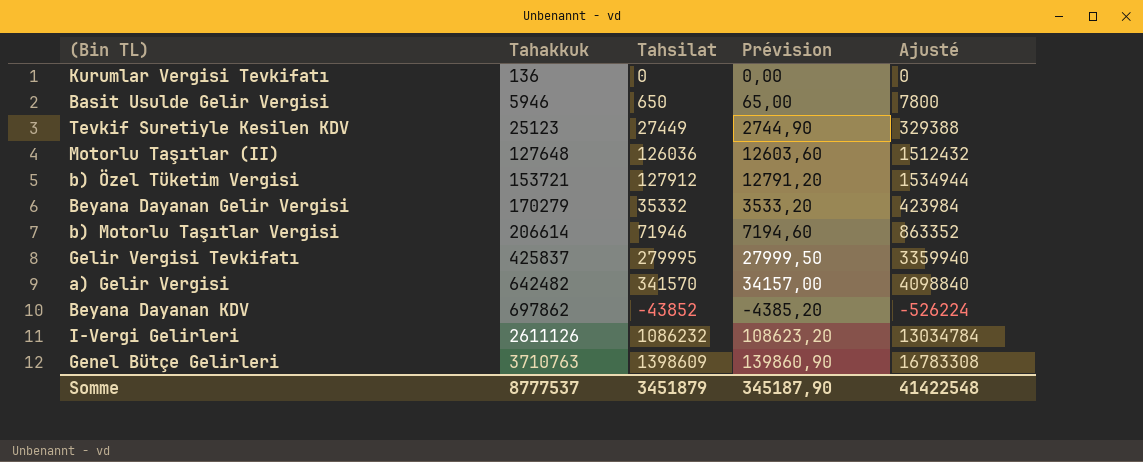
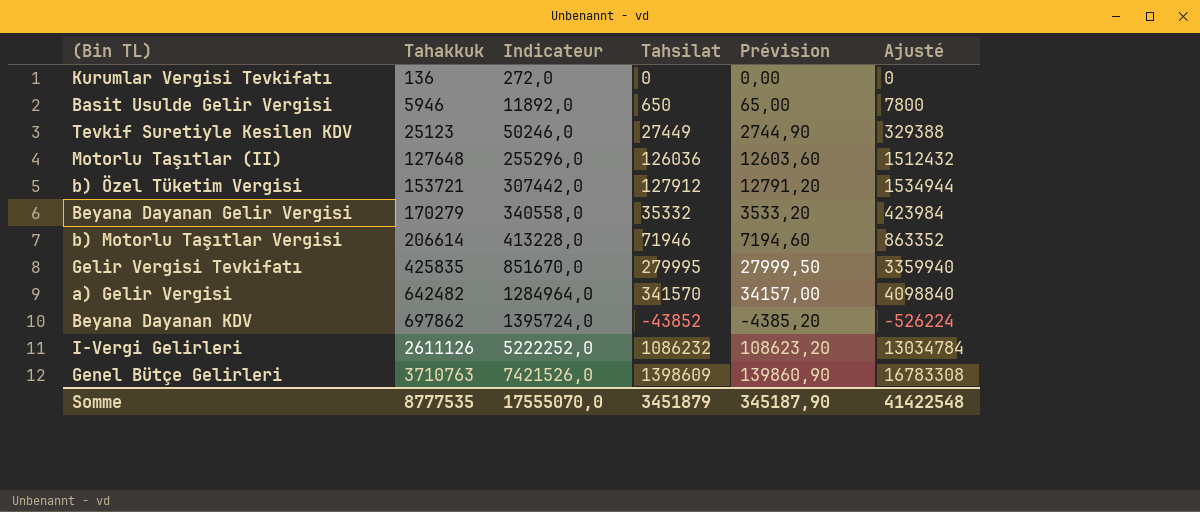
column Indicateur | formula: none -> [Tahakkuk] * 2
Gelir Vergisi Tevkifatı | Tahakkuk: 425837 -> 425835
Somme | Tahakkuk: 8777537 -> 8777535

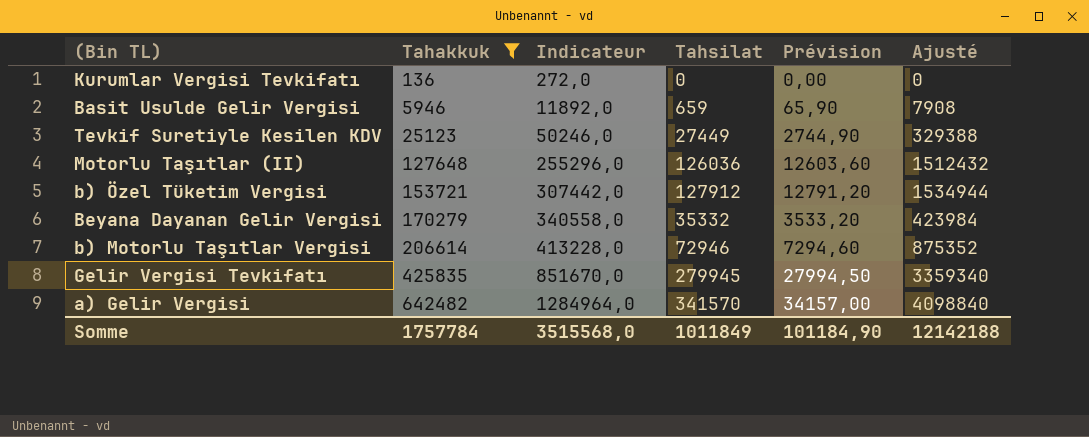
filter: none -> Tahakkuk <= 642482
Basit Usulde Gelir Vergisi | Tahsilat: 650 -> 659
Basit Usulde Gelir Vergisi | Prévision: 65,00 -> 65,90
Basit Usulde Gelir Vergisi | Ajusté: 7800 -> 7908
b) Motorlu Taşıtlar Vergisi | Tahsilat: 71946 -> 72946
b) Motorlu Taşıtlar Vergisi | Prévision: 7194,60 -> 7294,60
b) Motorlu Taşıtlar Vergisi | Ajusté: 863352 -> 875352
Gelir Vergisi Tevkifatı | Tahsilat: 279995 -> 279945
Gelir Vergisi Tevkifatı | Prévision: 27999,50 -> 27994,50
Gelir Vergisi Tevkifatı | Ajusté: 3359940 -> 3359340
Somme | Tahakkuk: 8777535 -> 1757784
Somme | Indicateur: 17555070,0 -> 3515568,0
Somme | Tahsilat: 3451879 -> 1011849
Somme | Prévision: 345187,90 -> 101184,90
Somme | Ajusté: 41422548 -> 12142188

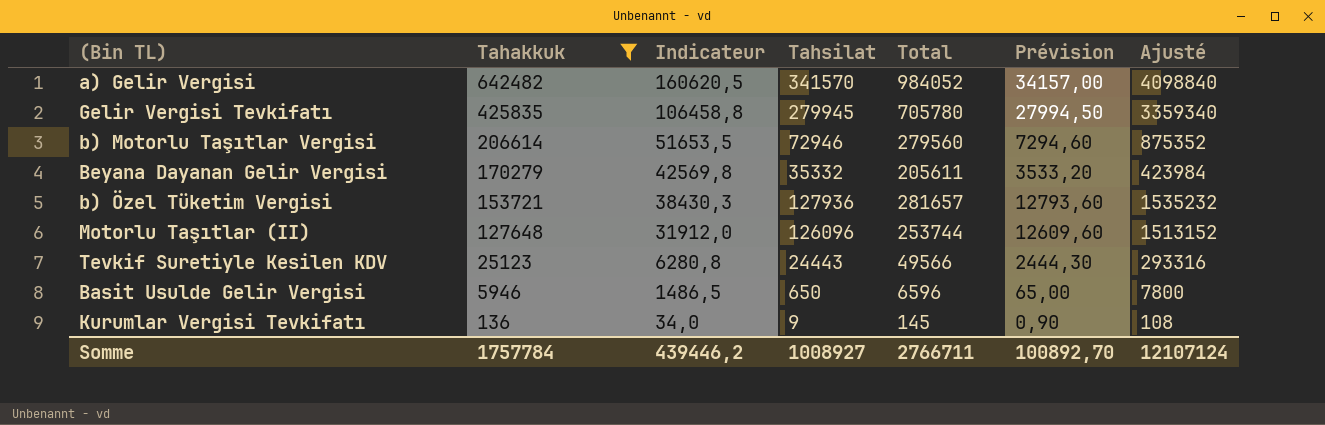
row order: Tahakkuk ascending -> Tahakkuk descending
column Indicateur | formula: [Tahakkuk] * 2 -> [Tahakkuk] * 0,25
column Total | formula: none -> [Tahakkuk] + [Tahsilat]
b) Özel Tüketim Vergisi | Tahsilat: 127912 -> 127936
b) Özel Tüketim Vergisi | Prévision: 12791,20 -> 12793,60
b) Özel Tüketim Vergisi | Ajusté: 1534944 -> 1535232
Motorlu Taşıtlar (II) | Tahsilat: 126036 -> 126096
Motorlu Taşıtlar (II) | Prévision: 12603,60 -> 12609,60
Motorlu Taşıtlar (II) | Ajusté: 1512432 -> 1513152
Tevkif Suretiyle Kesilen KDV | Tahsilat: 27449 -> 24443
Tevkif Suretiyle Kesilen KDV | Prévision: 2744,90 -> 2444,30
Tevkif Suretiyle Kesilen KDV | Ajusté: 329388 -> 293316
Basit Usulde Gelir Vergisi | Tahsilat: 659 -> 650
Basit Usulde Gelir Vergisi | Prévision: 65,90 -> 65,00
Basit Usulde Gelir Vergisi | Ajusté: 7908 -> 7800
Kurumlar Vergisi Tevkifatı | Tahsilat: 0 -> 9
Kurumlar Vergisi Tevkifatı | Prévision: 0,00 -> 0,90
Kurumlar Vergisi Tevkifatı | Ajusté: 0 -> 108
Somme | Indicateur: 3515568,0 -> 439446,2
Somme | Tahsilat: 1011849 -> 1008927
Somme | Prévision: 101184,90 -> 100892,70
Somme | Ajusté: 12142188 -> 12107124

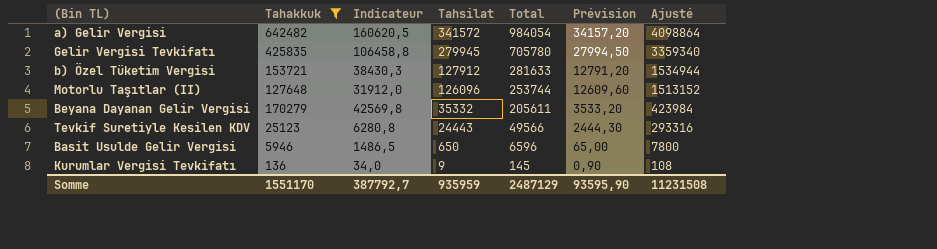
row order: Tahakkuk descending -> Tahsilat descending
row b) Motorlu Taşıtlar Vergisi: 206614 | 51653,5 | 72946 | 279560 | 7294,60 | 875352 -> none
a) Gelir Vergisi | Tahsilat: 341570 -> 341572
a) Gelir Vergisi | Total: 984052 -> 984054
a) Gelir Vergisi | Prévision: 34157,00 -> 34157,20
a) Gelir Vergisi | Ajusté: 4098840 -> 4098864
b) Özel Tüketim Vergisi | Tahsilat: 127936 -> 127912
b) Özel Tüketim Vergisi | Total: 281657 -> 281633
b) Özel Tüketim Vergisi | Prévision: 12793,60 -> 12791,20
b) Özel Tüketim Vergisi | Ajusté: 1535232 -> 1534944
Somme | Tahakkuk: 1757784 -> 1551170
Somme | Indicateur: 439446,2 -> 387792,7
Somme | Tahsilat: 1008927 -> 935959
Somme | Total: 2766711 -> 2487129
Somme | Prévision: 100892,70 -> 93595,90
Somme | Ajusté: 12107124 -> 11231508

